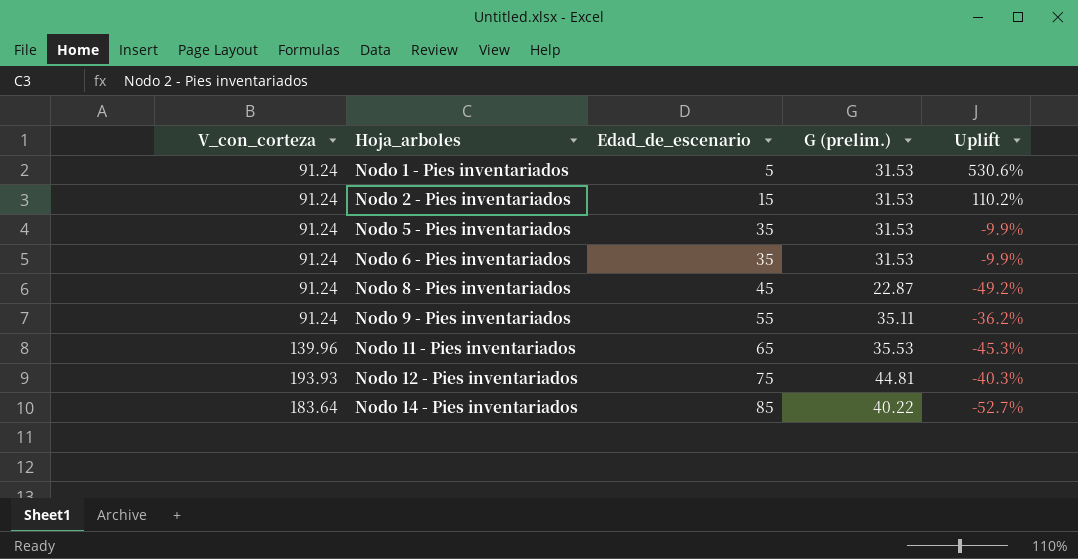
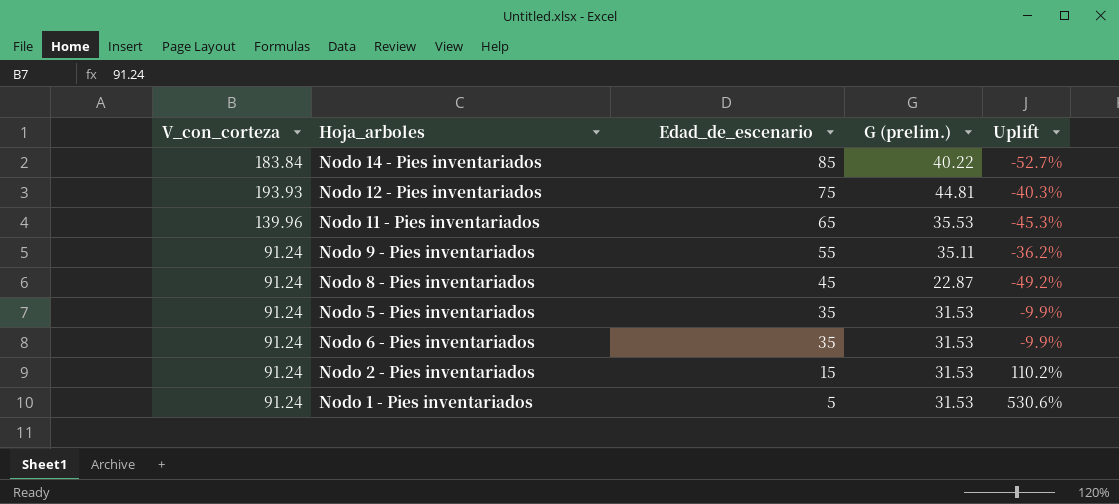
row order: Hoja_arboles ascending -> Edad_de_escenario descending
Nodo 14 - Pies inventariados | V_con_corteza: 183.64 -> 183.84

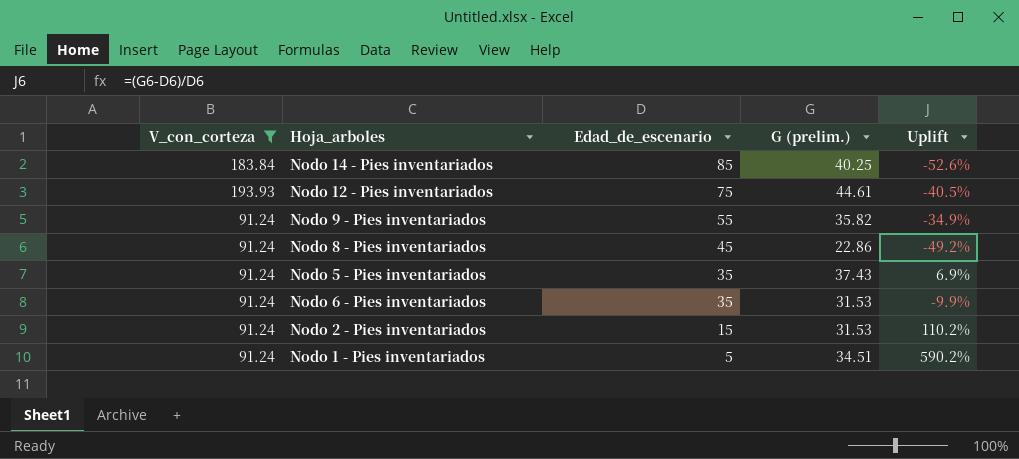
filter: none -> V_con_corteza != 139.96
Nodo 14 - Pies inventariados | G (prelim.): 40.22 -> 40.25
Nodo 14 - Pies inventariados | Uplift: -52.7% -> -52.6%
Nodo 12 - Pies inventariados | G (prelim.): 44.81 -> 44.61
Nodo 12 - Pies inventariados | Uplift: -40.3% -> -40.5%
Nodo 9 - Pies inventariados | G (prelim.): 35.11 -> 35.82
Nodo 9 - Pies inventariados | Uplift: -36.2% -> -34.9%
Nodo 8 - Pies inventariados | G (prelim.): 22.87 -> 22.86
Nodo 5 - Pies inventariados | G (prelim.): 31.53 -> 37.43
Nodo 5 - Pies inventariados | Uplift: -9.9% -> 6.9%
Nodo 1 - Pies inventariados | G (prelim.): 31.53 -> 34.51
Nodo 1 - Pies inventariados | Uplift: 530.6% -> 590.2%

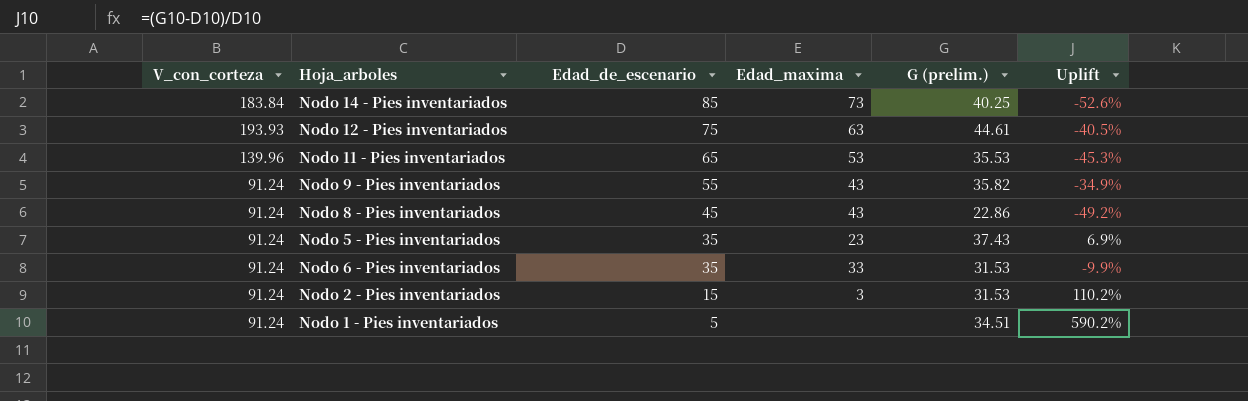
filter: V_con_corteza != 139.96 -> none
column Edad_maxima | position: none -> 4

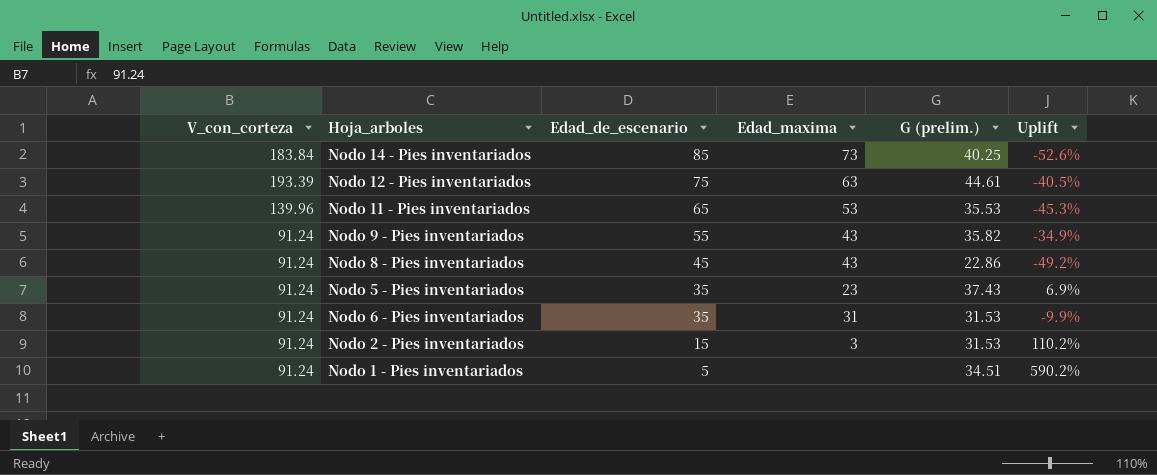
Nodo 12 - Pies inventariados | V_con_corteza: 193.93 -> 193.39
Nodo 6 - Pies inventariados | Edad_maxima: 33 -> 31

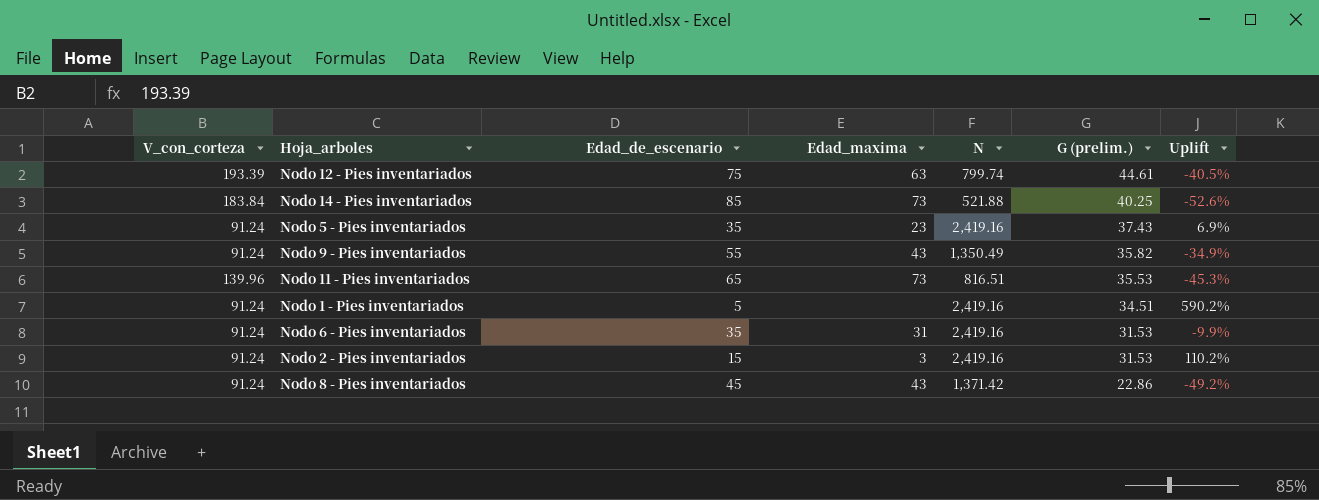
row order: Edad_de_escenario descending -> G (prelim.) descending
column N | position: none -> 5
Nodo 11 - Pies inventariados | Edad_maxima: 53 -> 73

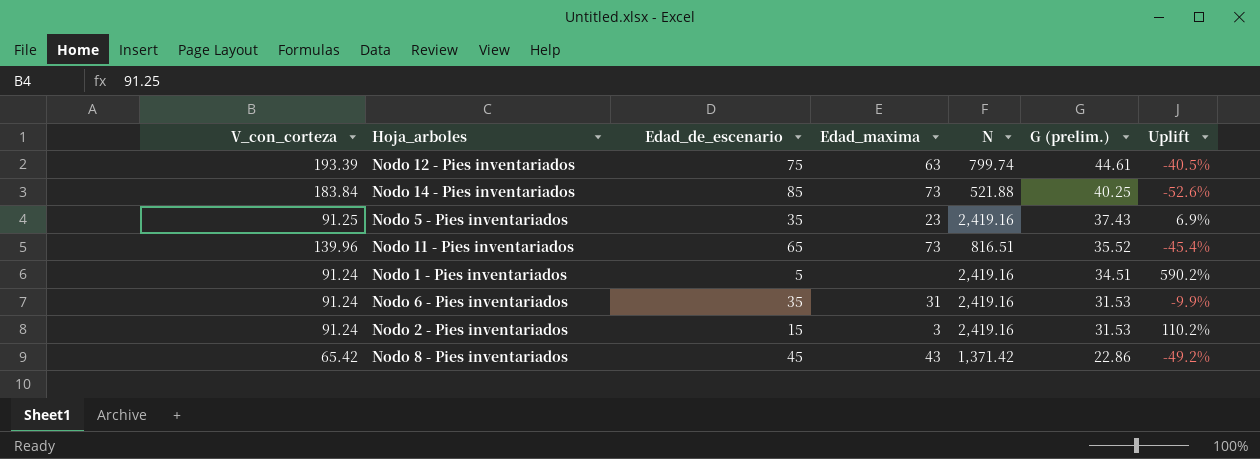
row Nodo 9 - Pies inventariados: 91.24 | 55 | 43 | 1,350.49 | 35.82 | -34.9% -> none
Nodo 5 - Pies inventariados | V_con_corteza: 91.24 -> 91.25
Nodo 11 - Pies inventariados | G (prelim.): 35.53 -> 35.52
Nodo 11 - Pies inventariados | Uplift: -45.3% -> -45.4%
Nodo 8 - Pies inventariados | V_con_corteza: 91.24 -> 65.42

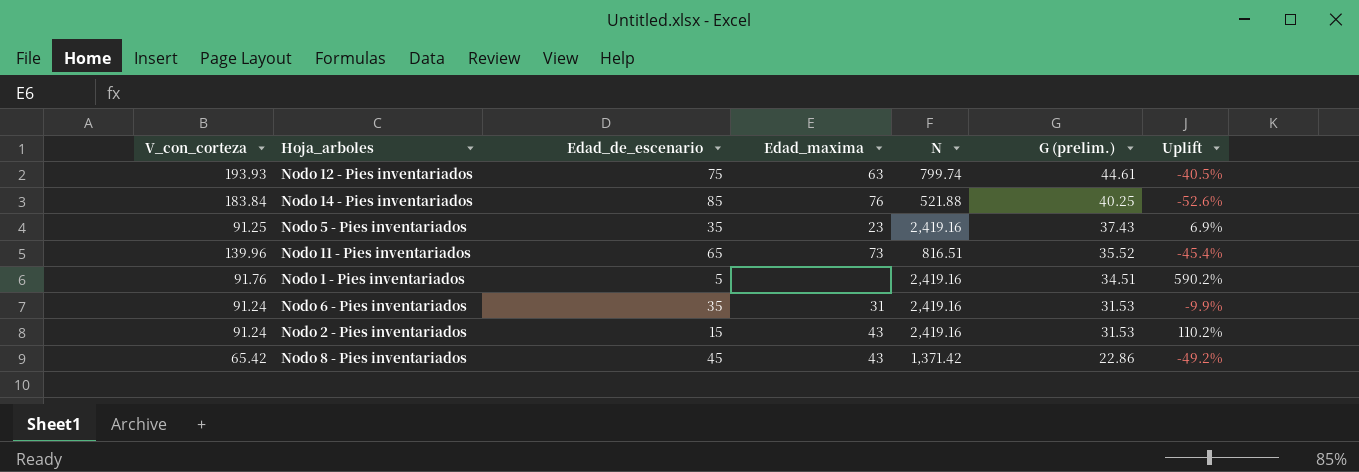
Nodo 12 - Pies inventariados | V_con_corteza: 193.39 -> 193.93
Nodo 14 - Pies inventariados | Edad_maxima: 73 -> 76
Nodo 1 - Pies inventariados | V_con_corteza: 91.24 -> 91.76
Nodo 2 - Pies inventariados | Edad_maxima: 3 -> 43

